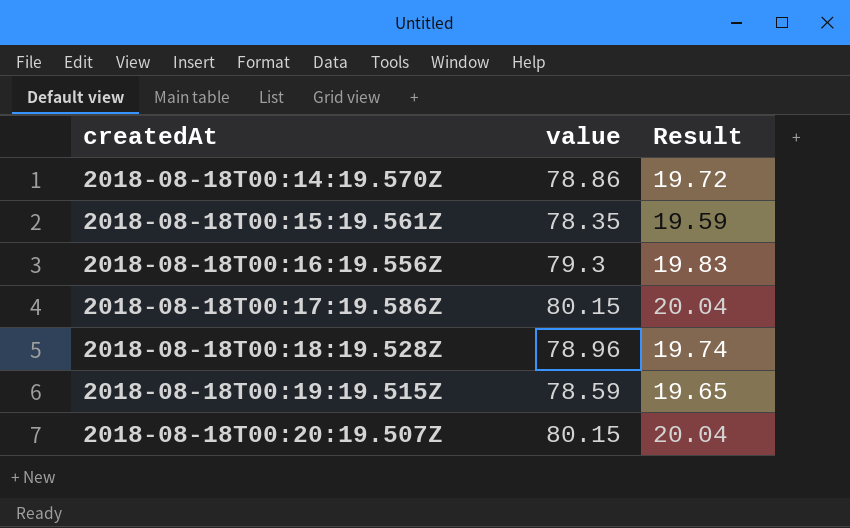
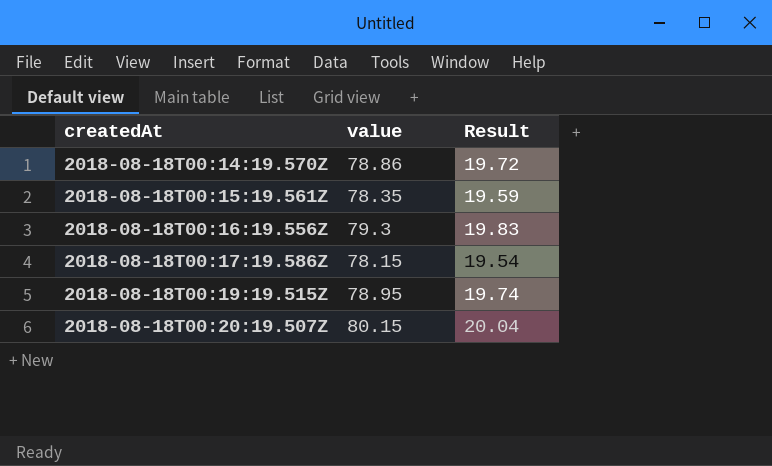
row 2018-08-18T00:18:19.528Z: 78.96 | 19.74 -> none
2018-08-18T00:17:19.586Z | value: 80.15 -> 78.15
2018-08-18T00:17:19.586Z | Result: 20.04 -> 19.54
2018-08-18T00:19:19.515Z | value: 78.59 -> 78.95
2018-08-18T00:19:19.515Z | Result: 19.65 -> 19.74

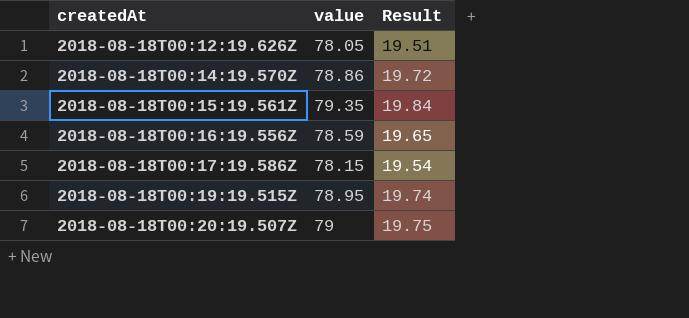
row 2018-08-18T00:12:19.626Z: none -> 78.05 | 19.51
2018-08-18T00:15:19.561Z | value: 78.35 -> 79.35
2018-08-18T00:15:19.561Z | Result: 19.59 -> 19.84
2018-08-18T00:16:19.556Z | value: 79.3 -> 78.59
2018-08-18T00:16:19.556Z | Result: 19.83 -> 19.65
2018-08-18T00:20:19.507Z | value: 80.15 -> 79
2018-08-18T00:20:19.507Z | Result: 20.04 -> 19.75

